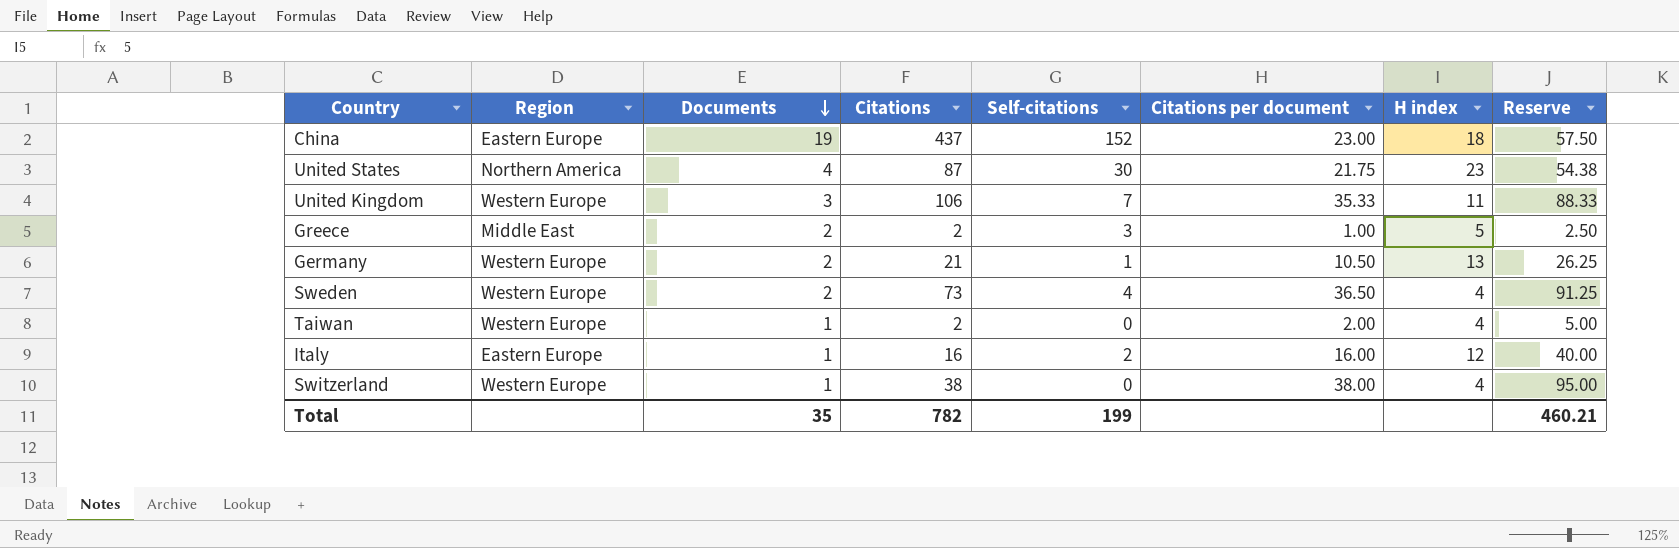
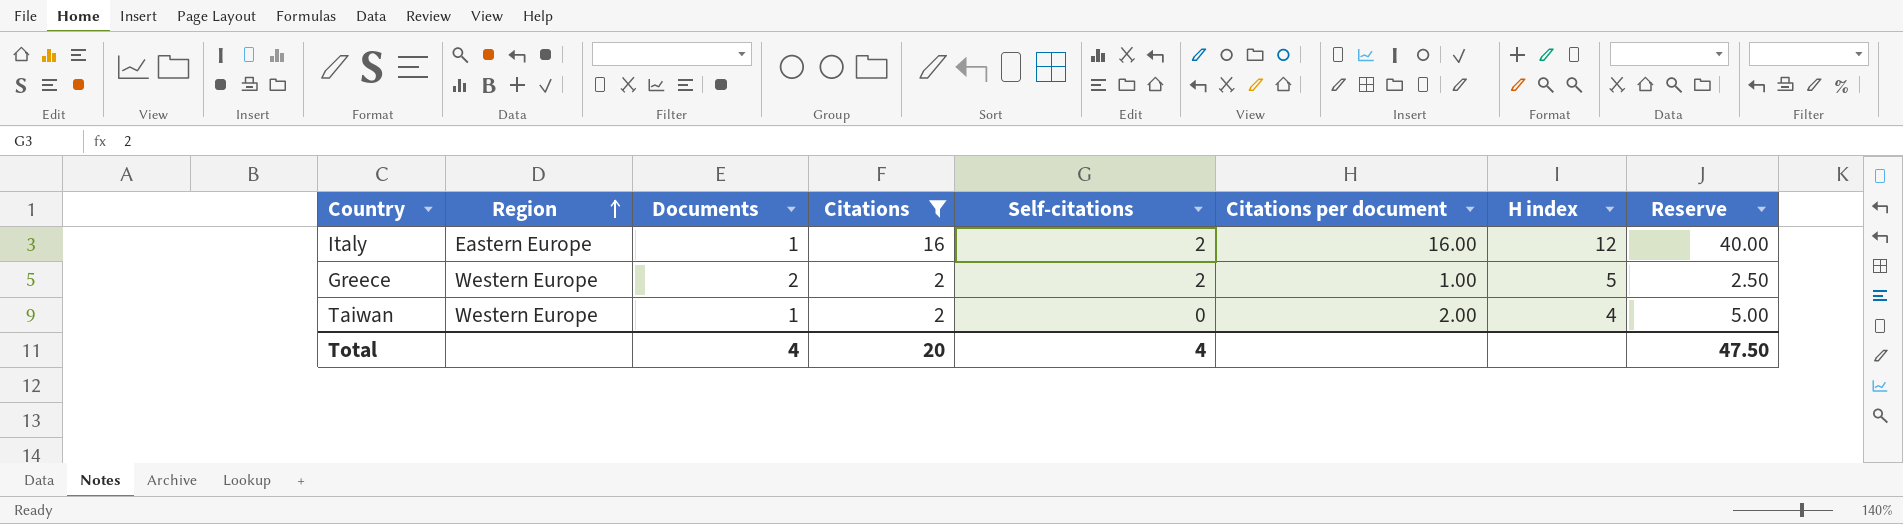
filter: none -> Citations <= 16
row order: Documents descending -> Region ascending
Greece | Region: Middle East -> Western Europe
Greece | Self-citations: 3 -> 2
Total | Documents: 35 -> 4
Total | Citations: 782 -> 20
Total | Self-citations: 199 -> 4
Total | Reserve: 460.21 -> 47.50

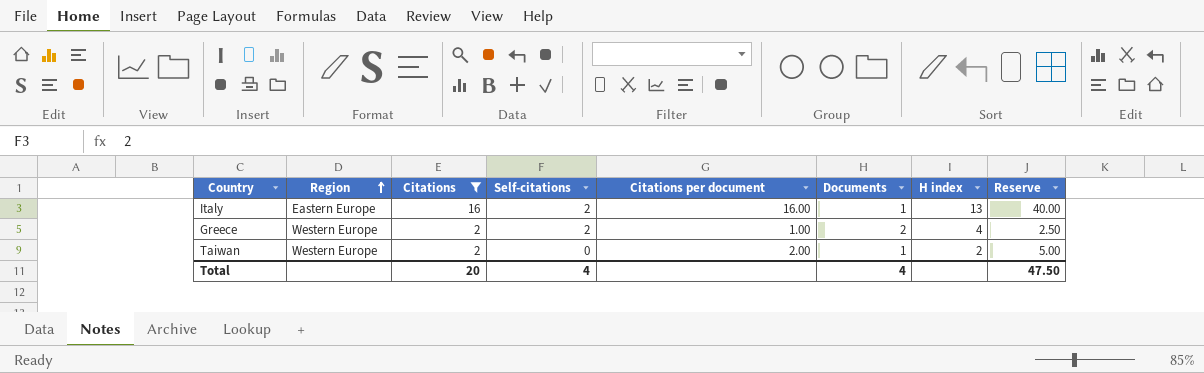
column Documents | position: 3 -> 6
Italy | H index: 12 -> 13
Greece | H index: 5 -> 4
Taiwan | H index: 4 -> 2

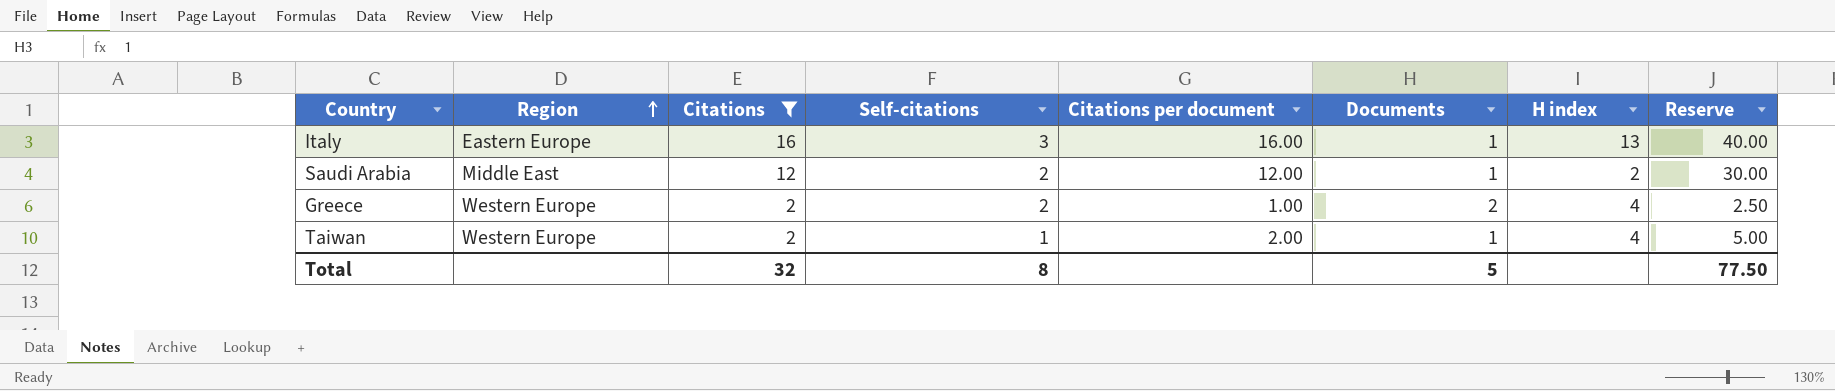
Italy | Self-citations: 2 -> 3
row Saudi Arabia: none -> Middle East | 12 | 2 | 12.00 | 1 | 2 | 30.00
Taiwan | Self-citations: 0 -> 1
Taiwan | H index: 2 -> 4
Total | Citations: 20 -> 32
Total | Self-citations: 4 -> 8
Total | Documents: 4 -> 5
Total | Reserve: 47.50 -> 77.50

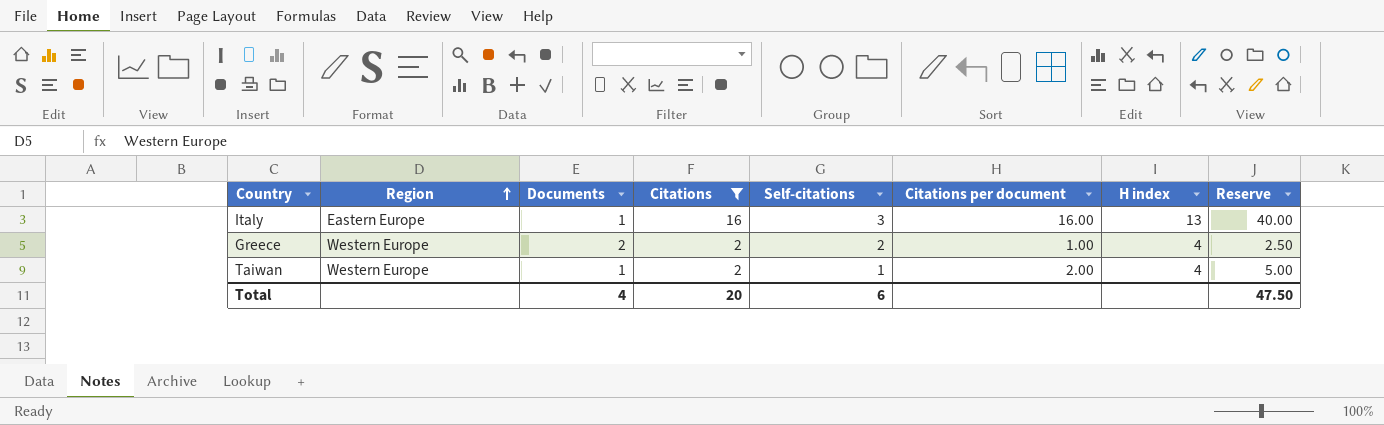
column Documents | position: 6 -> 3
row Saudi Arabia: Middle East | 12 | 2 | 12.00 | 1 | 2 | 30.00 -> none
Total | Documents: 5 -> 4
Total | Citations: 32 -> 20
Total | Self-citations: 8 -> 6
Total | Reserve: 77.50 -> 47.50

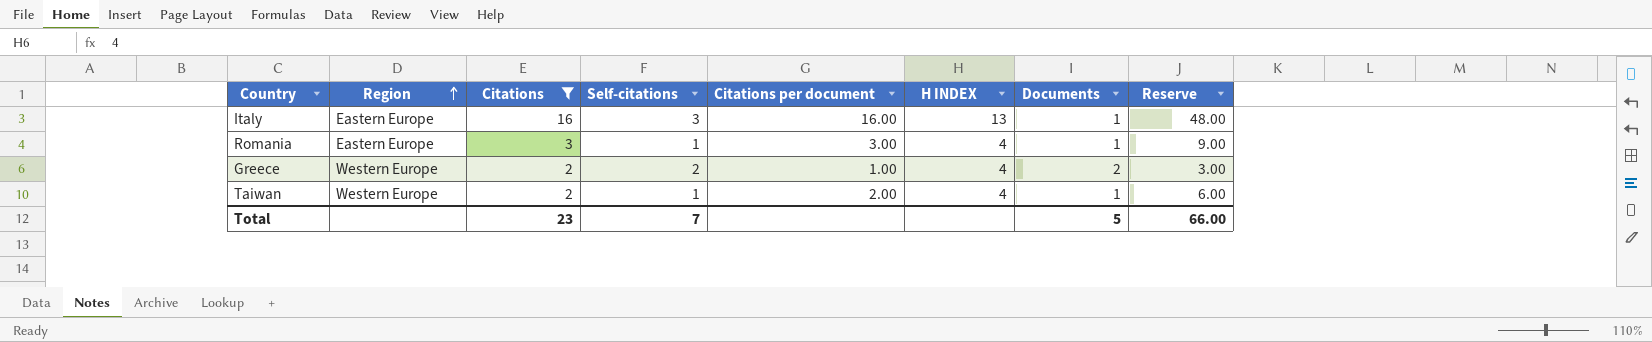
column name: H index -> H INDEX
column Documents | position: 3 -> 7
column Reserve | formula: [Citations per document] * 2.5 -> [Citations per document] * 3
row Romania: none -> Eastern Europe | 3 | 1 | 3.00 | 4 | 1 | 9.00
Total | Citations: 20 -> 23
Total | Self-citations: 6 -> 7
Total | Documents: 4 -> 5
Total | Reserve: 47.50 -> 66.00

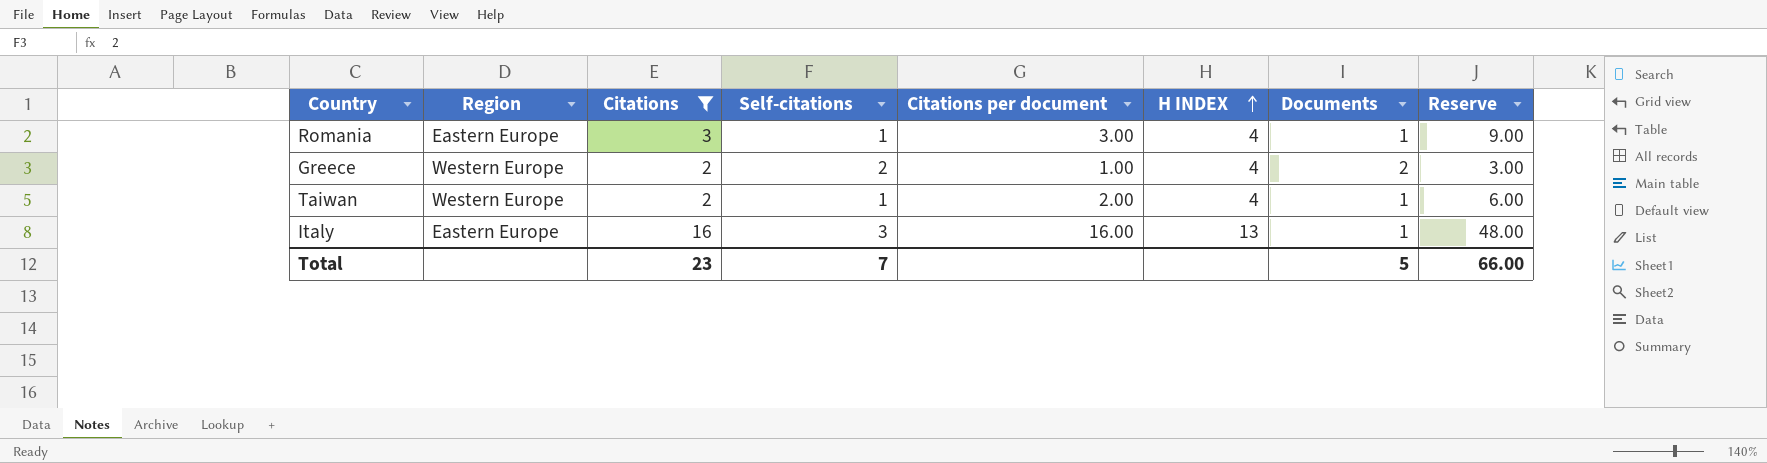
row order: Region ascending -> H INDEX ascending

